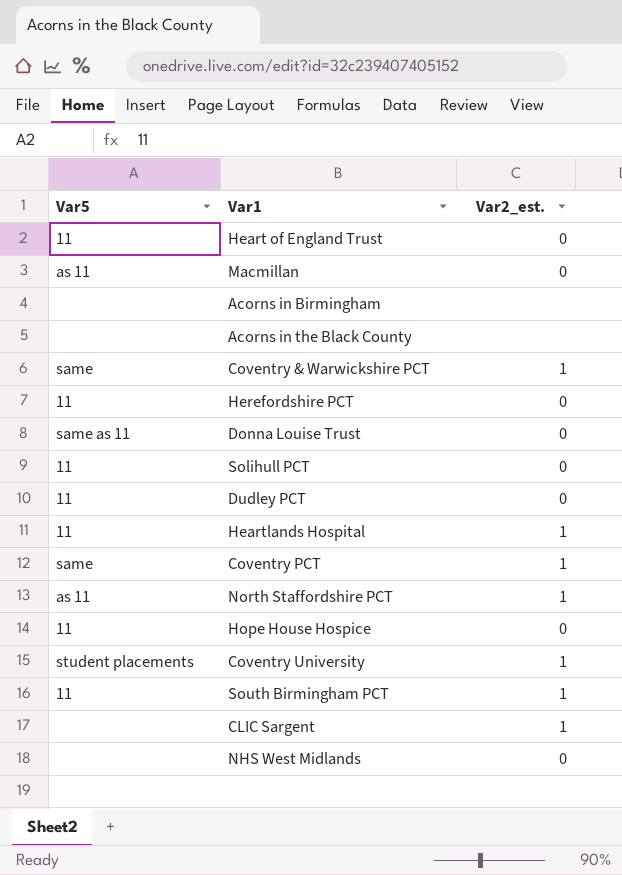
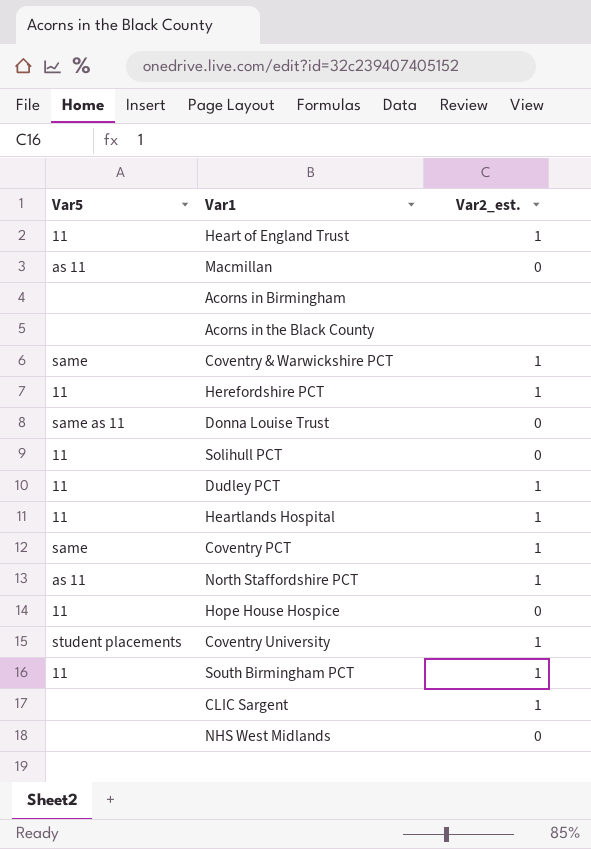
Heart of England Trust | Var2_est.: 0 -> 1
Herefordshire PCT | Var2_est.: 0 -> 1
Dudley PCT | Var2_est.: 0 -> 1

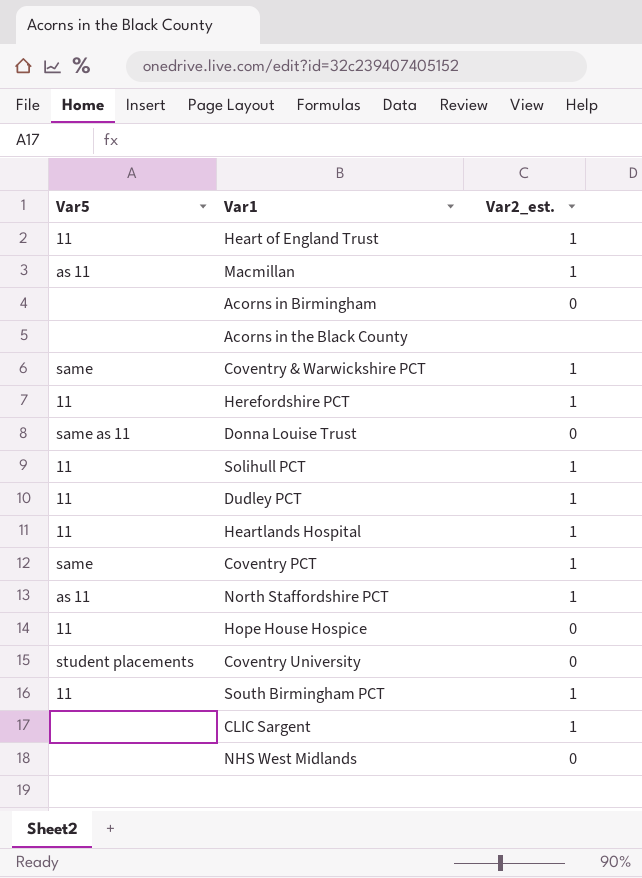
Macmillan | Var2_est.: 0 -> 1
Acorns in Birmingham | Var2_est.: none -> 0
Solihull PCT | Var2_est.: 0 -> 1
Coventry University | Var2_est.: 1 -> 0

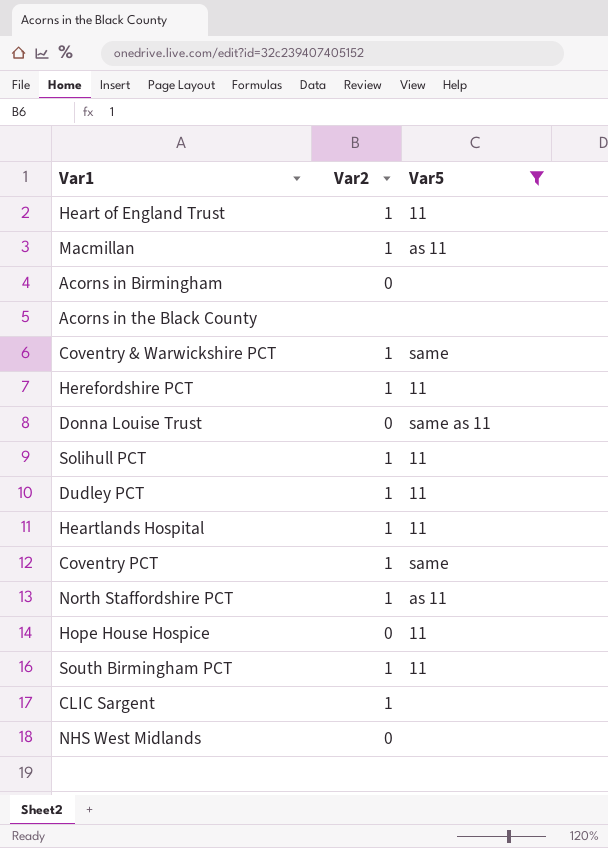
filter: none -> Var5 != student placements
column name: Var2_est. -> Var2
column Var5 | position: 1 -> 3

